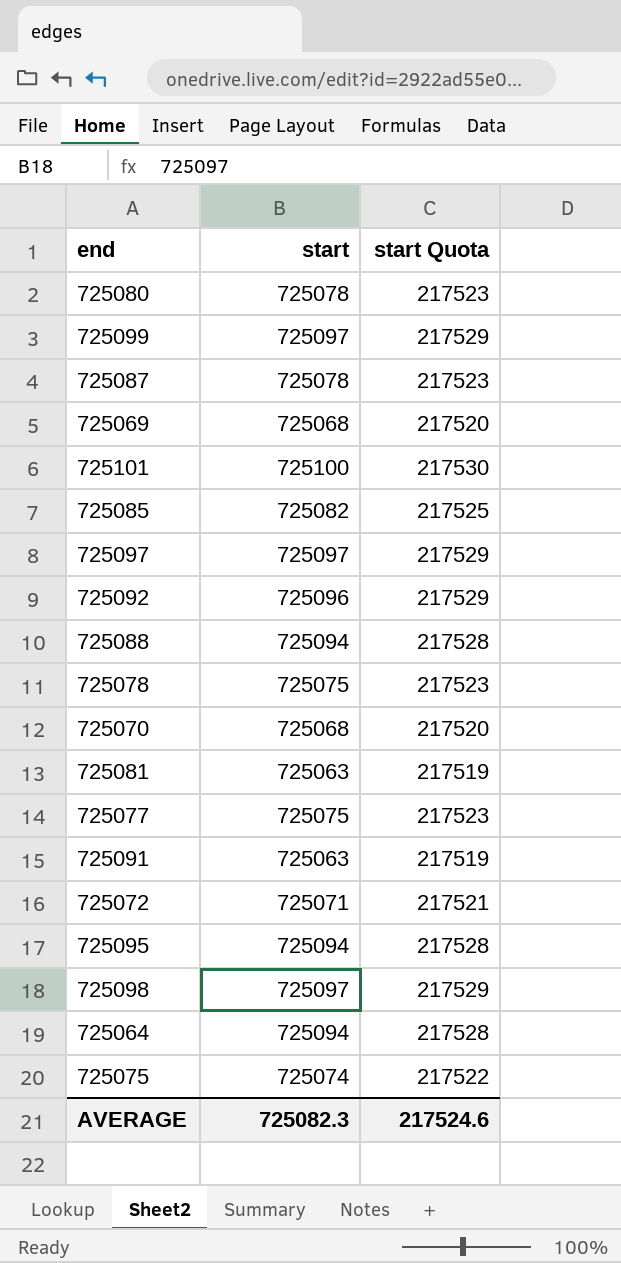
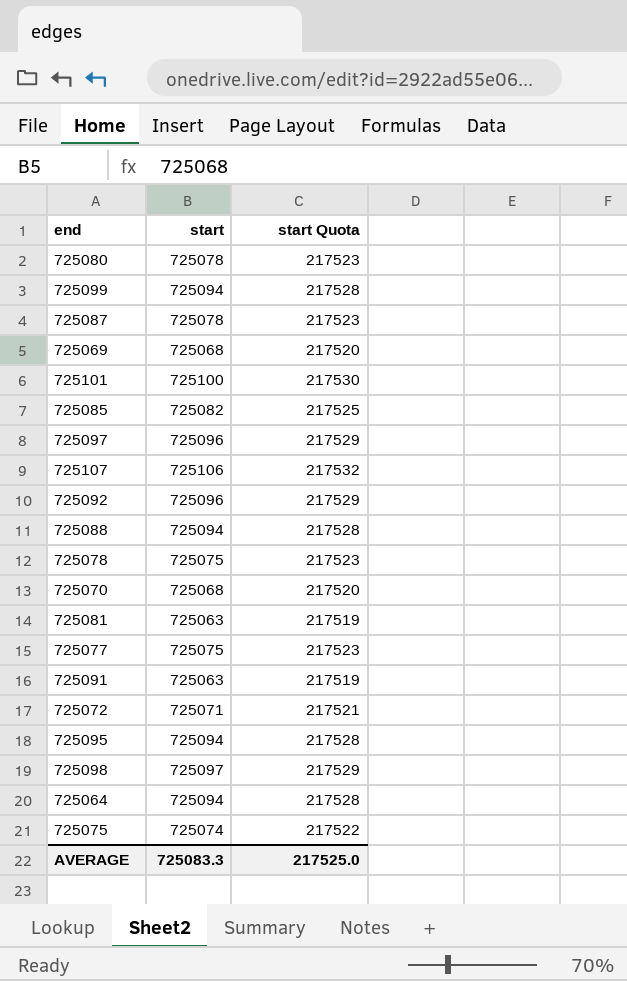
725099 | start: 725097 -> 725094
725099 | start Quota: 217529 -> 217528
725097 | start: 725097 -> 725096
row 725107: none -> 725106 | 217532
AVERAGE | start: 725082.3 -> 725083.3
AVERAGE | start Quota: 217524.6 -> 217525.0

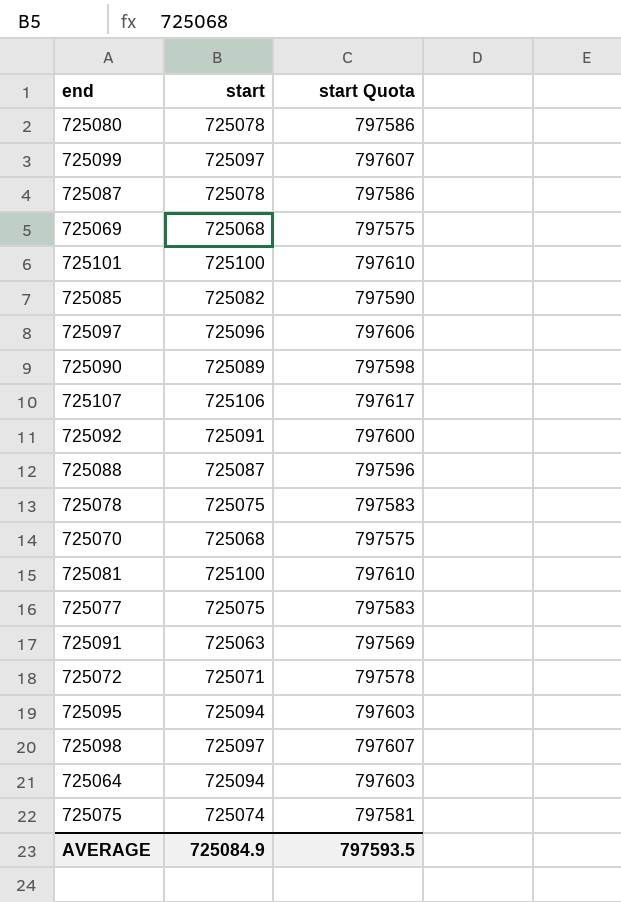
column start Quota | formula: [start] * 0.3 -> [start] * 1.1
725099 | start: 725094 -> 725097
row 725090: none -> 725089 | 797598
725092 | start: 725096 -> 725091
725088 | start: 725094 -> 725087
725081 | start: 725063 -> 725100
AVERAGE | start: 725083.3 -> 725084.9
AVERAGE | start Quota: 217525.0 -> 797593.5

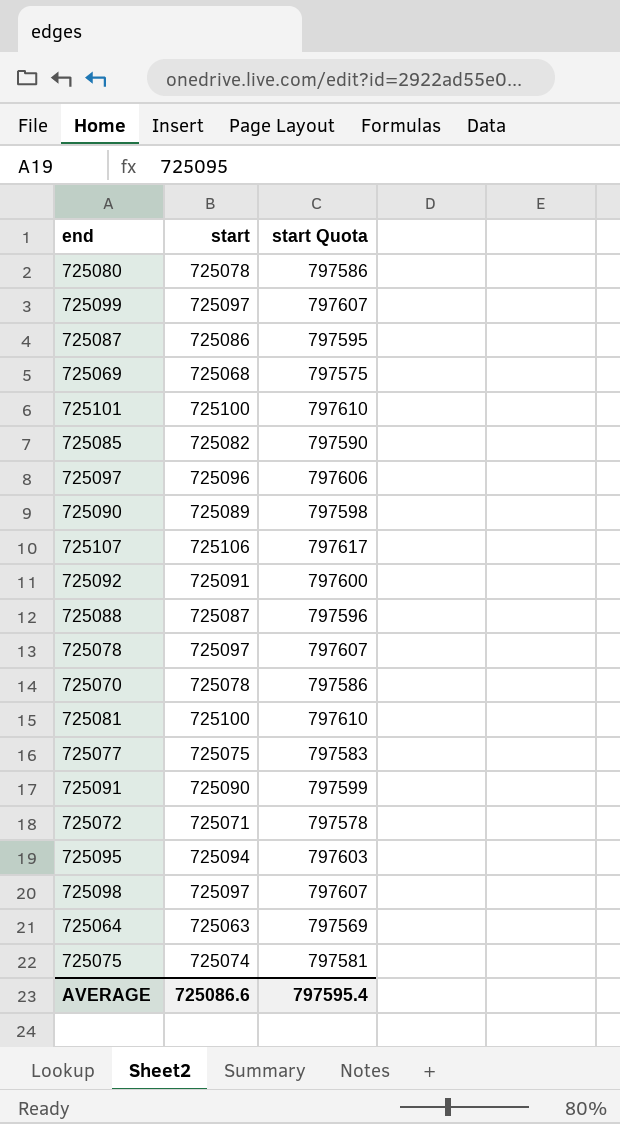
725087 | start: 725078 -> 725086
725087 | start Quota: 797586 -> 797595
725078 | start: 725075 -> 725097
725078 | start Quota: 797583 -> 797607
725070 | start: 725068 -> 725078
725070 | start Quota: 797575 -> 797586
725091 | start: 725063 -> 725090
725091 | start Quota: 797569 -> 797599
725064 | start: 725094 -> 725063
725064 | start Quota: 797603 -> 797569
AVERAGE | start: 725084.9 -> 725086.6
AVERAGE | start Quota: 797593.5 -> 797595.4

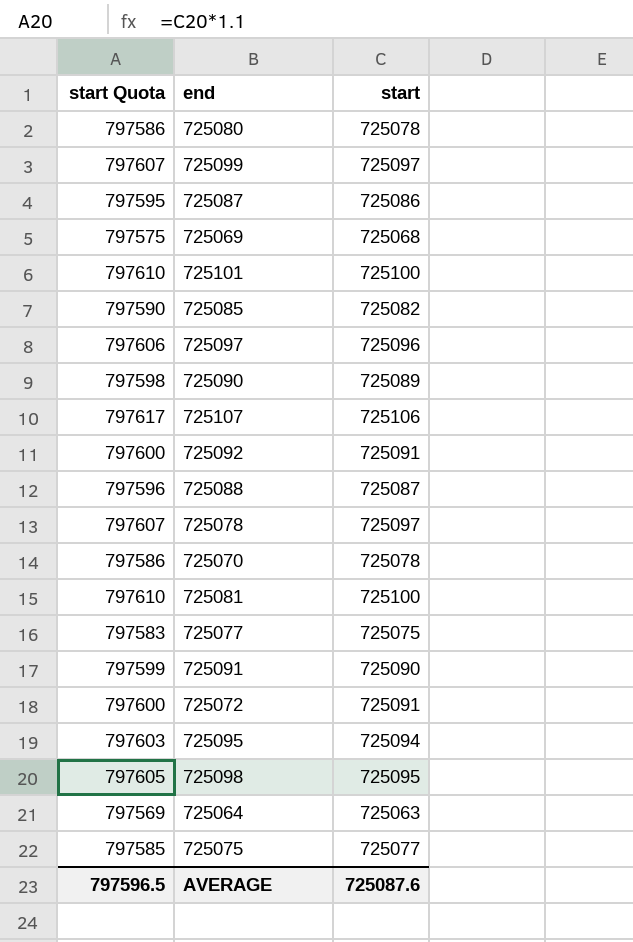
column start Quota | position: 3 -> 1
725072 | start Quota: 797578 -> 797600
725072 | start: 725071 -> 725091
725098 | start Quota: 797607 -> 797605
725098 | start: 725097 -> 725095
725075 | start Quota: 797581 -> 797585
725075 | start: 725074 -> 725077
AVERAGE | start Quota: 797595.4 -> 797596.5
AVERAGE | start: 725086.6 -> 725087.6

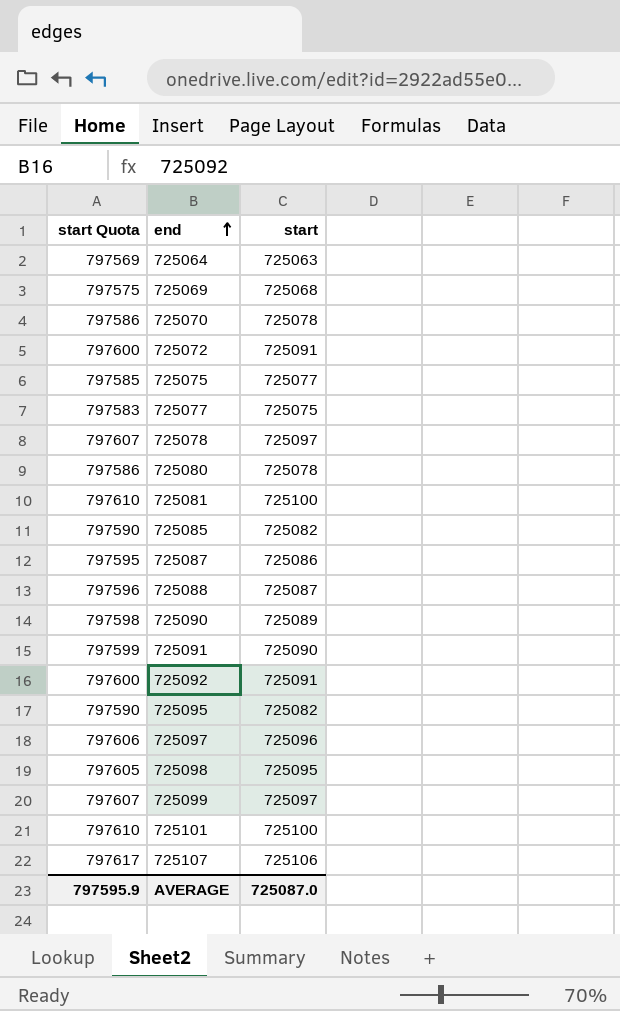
row order: none -> end ascending
725095 | start Quota: 797603 -> 797590
725095 | start: 725094 -> 725082
AVERAGE | start Quota: 797596.5 -> 797595.9
AVERAGE | start: 725087.6 -> 725087.0

